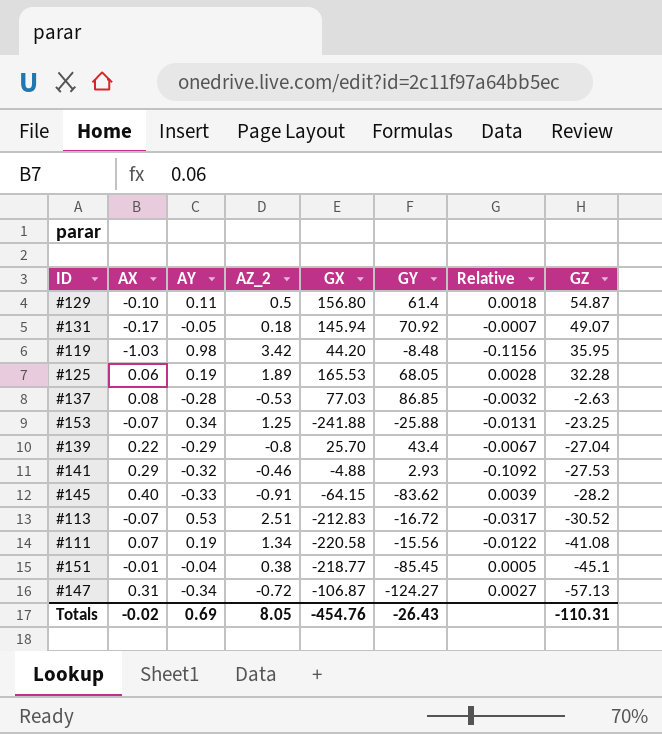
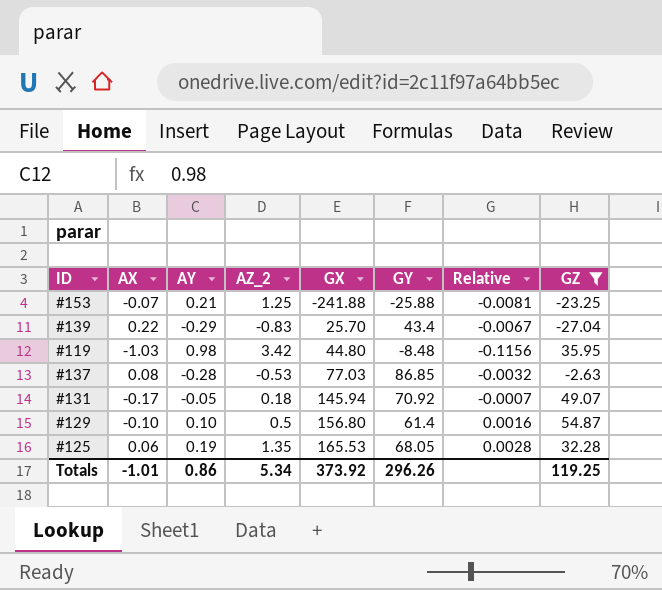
filter: none -> GZ >= -27.04
row order: GZ descending -> GX ascending
#153 | AY: 0.34 -> 0.21
#153 | Relative: -0.0131 -> -0.0081
#139 | AZ_2: -0.8 -> -0.83
#119 | GX: 44.20 -> 44.80
#129 | AY: 0.11 -> 0.10
#129 | Relative: 0.0018 -> 0.0016
#125 | AZ_2: 1.89 -> 1.35
Totals | AX: -0.02 -> -1.01
Totals | AY: 0.69 -> 0.86
Totals | AZ_2: 8.05 -> 5.34
Totals | GX: -454.76 -> 373.92
Totals | GY: -26.43 -> 296.26
Totals | GZ: -110.31 -> 119.25

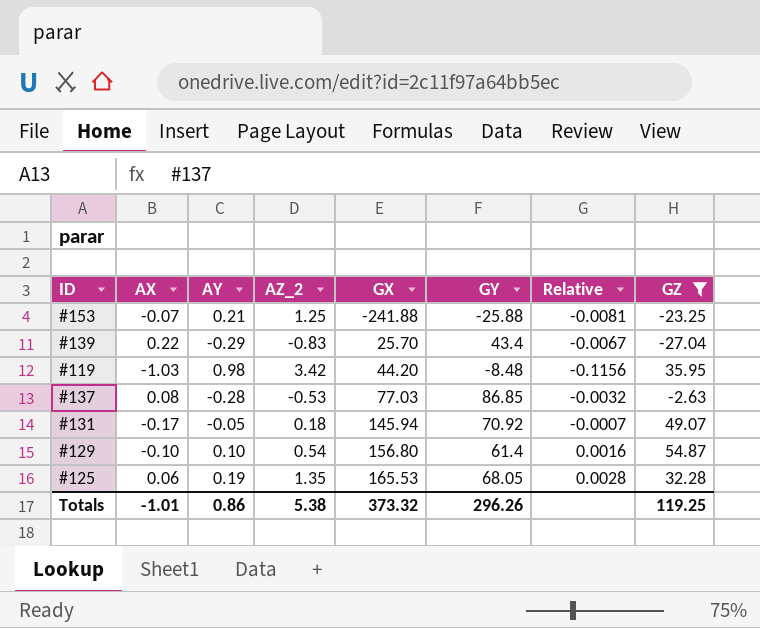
#119 | GX: 44.80 -> 44.20
#129 | AZ_2: 0.5 -> 0.54
Totals | AZ_2: 5.34 -> 5.38
Totals | GX: 373.92 -> 373.32

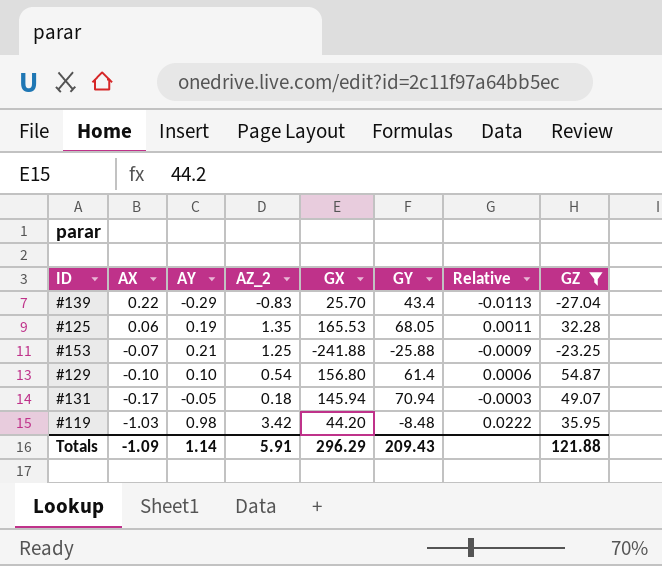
row order: GX ascending -> AX descending
column Relative | formula: [AY] / [GY] -> [AY] / [GX]
row #137: 0.08 | -0.28 | -0.53 | 77.03 | 86.85 | -0.0032 | -2.63 -> none
#131 | GY: 70.92 -> 70.94
Totals | AX: -1.01 -> -1.09
Totals | AY: 0.86 -> 1.14
Totals | AZ_2: 5.38 -> 5.91
Totals | GX: 373.32 -> 296.29
Totals | GY: 296.26 -> 209.43
Totals | GZ: 119.25 -> 121.88

